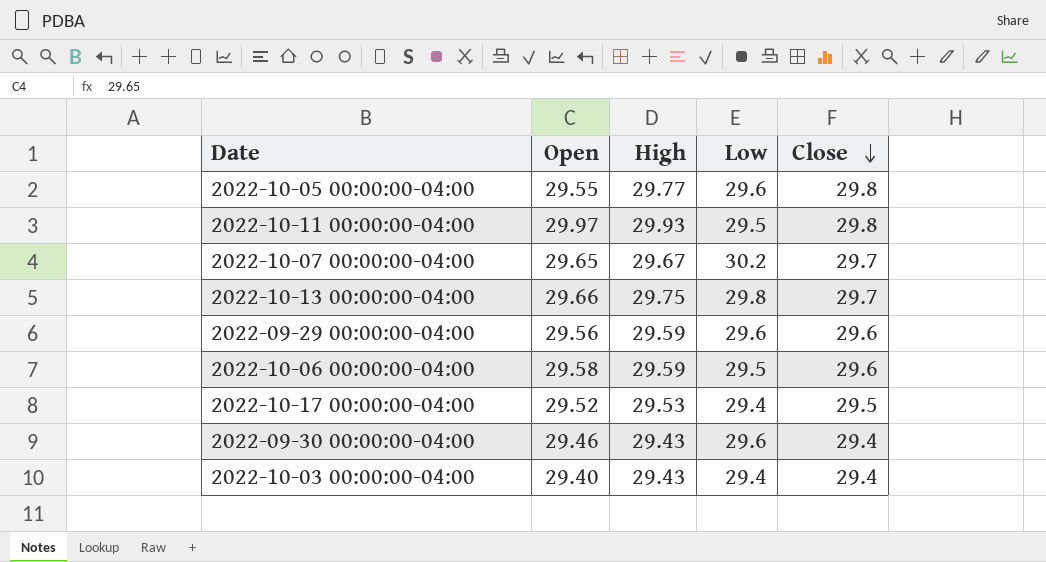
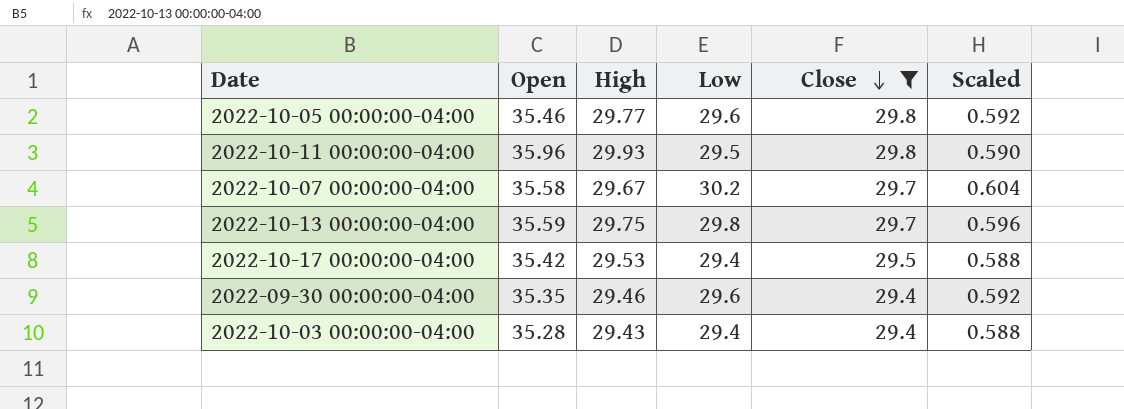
filter: none -> Close != 29.6
column Scaled | formula: none -> [Low] * 0.02
2022-10-05 00:00:00-04:00 | Open: 29.55 -> 35.46
2022-10-11 00:00:00-04:00 | Open: 29.97 -> 35.96
2022-10-07 00:00:00-04:00 | Open: 29.65 -> 35.58
2022-10-13 00:00:00-04:00 | Open: 29.66 -> 35.59
2022-10-17 00:00:00-04:00 | Open: 29.52 -> 35.42
2022-09-30 00:00:00-04:00 | Open: 29.46 -> 35.35
2022-09-30 00:00:00-04:00 | High: 29.43 -> 29.46
2022-10-03 00:00:00-04:00 | Open: 29.40 -> 35.28

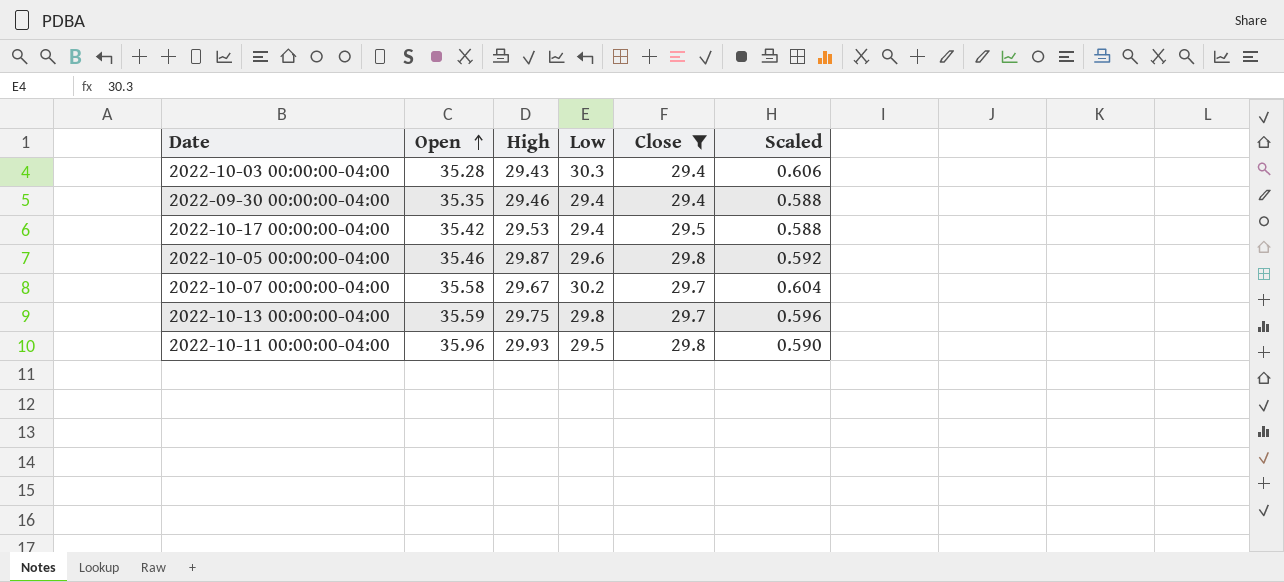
row order: Close descending -> Open ascending
2022-10-03 00:00:00-04:00 | Low: 29.4 -> 30.3
2022-10-03 00:00:00-04:00 | Scaled: 0.588 -> 0.606
2022-09-30 00:00:00-04:00 | Low: 29.6 -> 29.4
2022-09-30 00:00:00-04:00 | Scaled: 0.592 -> 0.588
2022-10-05 00:00:00-04:00 | High: 29.77 -> 29.87

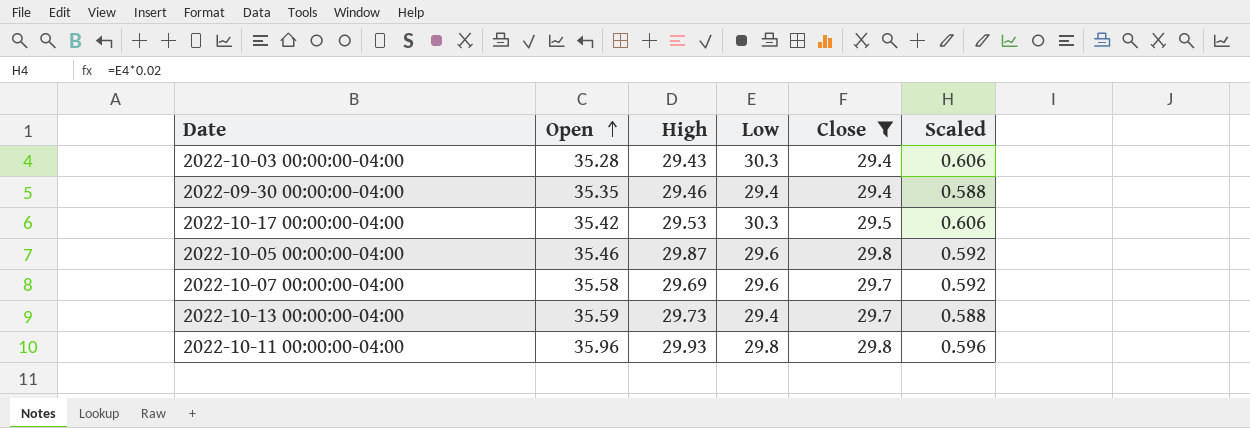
2022-10-17 00:00:00-04:00 | Low: 29.4 -> 30.3
2022-10-17 00:00:00-04:00 | Scaled: 0.588 -> 0.606
2022-10-07 00:00:00-04:00 | High: 29.67 -> 29.69
2022-10-07 00:00:00-04:00 | Low: 30.2 -> 29.6
2022-10-07 00:00:00-04:00 | Scaled: 0.604 -> 0.592
2022-10-13 00:00:00-04:00 | High: 29.75 -> 29.73
2022-10-13 00:00:00-04:00 | Low: 29.8 -> 29.4
2022-10-13 00:00:00-04:00 | Scaled: 0.596 -> 0.588
2022-10-11 00:00:00-04:00 | Low: 29.5 -> 29.8
2022-10-11 00:00:00-04:00 | Scaled: 0.590 -> 0.596

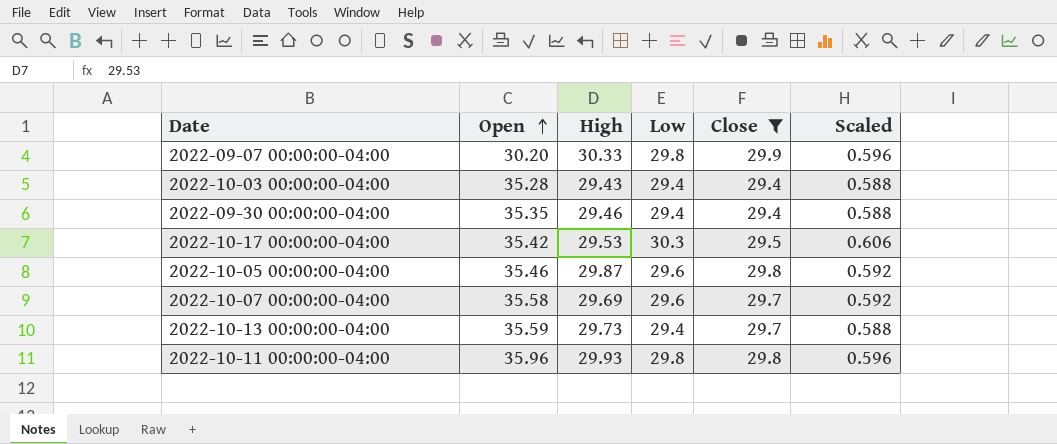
row 2022-09-07 00:00:00-04:00: none -> 30.20 | 30.33 | 29.8 | 29.9 | 0.596
2022-10-03 00:00:00-04:00 | Low: 30.3 -> 29.4
2022-10-03 00:00:00-04:00 | Scaled: 0.606 -> 0.588

